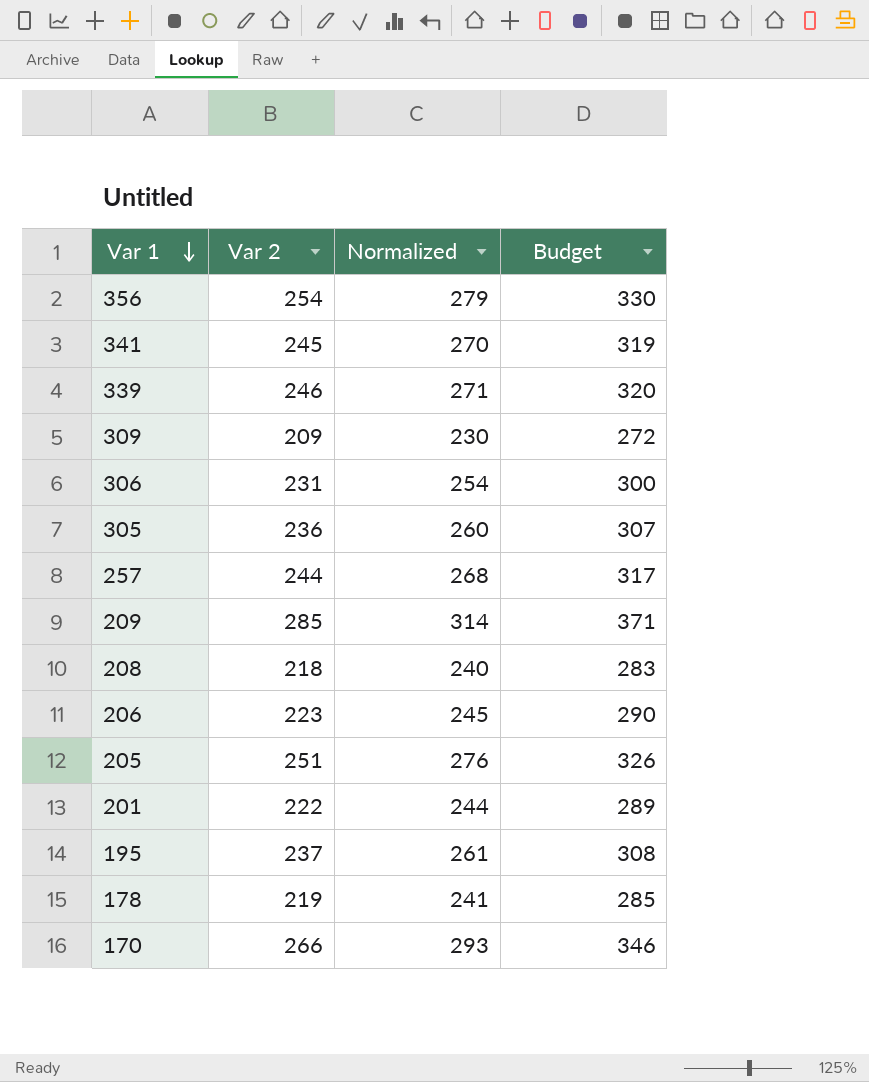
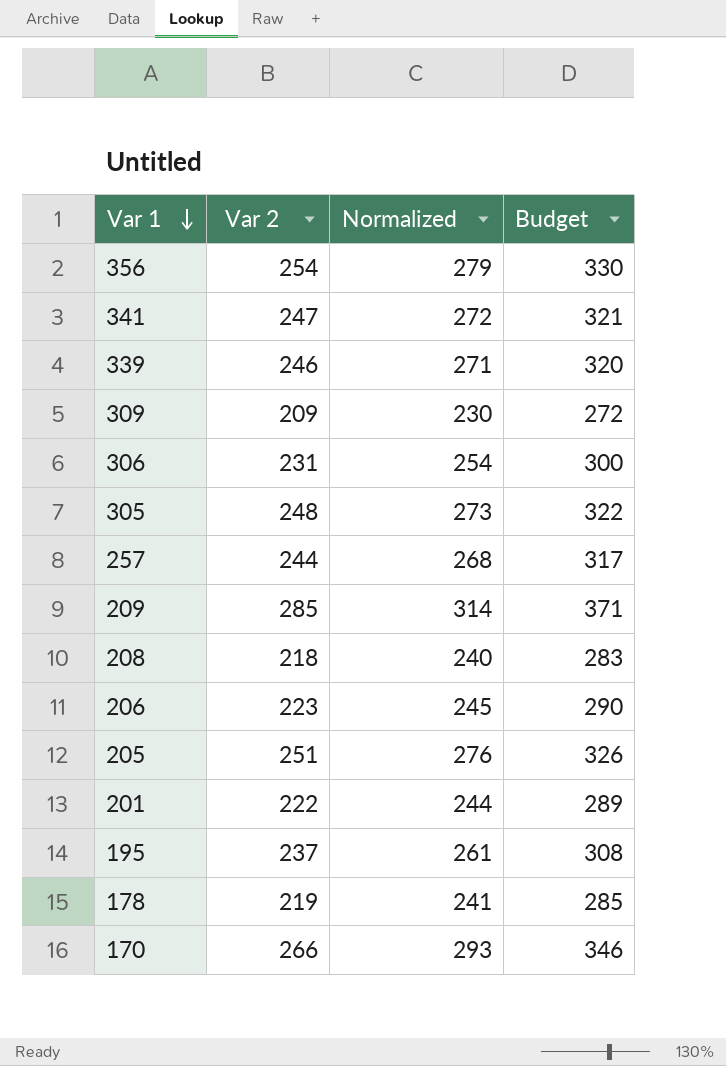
341 | Var 2: 245 -> 247
341 | Normalized: 270 -> 272
341 | Budget: 319 -> 321
305 | Var 2: 236 -> 248
305 | Normalized: 260 -> 273
305 | Budget: 307 -> 322

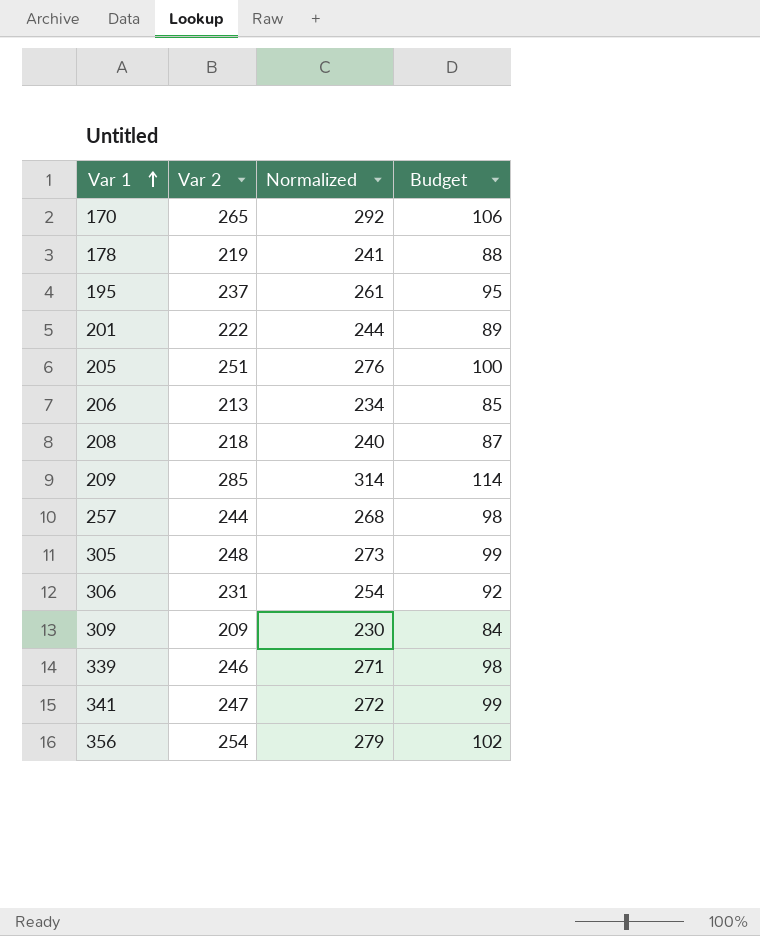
row order: Var 1 descending -> Var 1 ascending
column Budget | formula: [Var 2] * 1.3 -> [Var 2] * 0.4
170 | Var 2: 266 -> 265
170 | Normalized: 293 -> 292
206 | Var 2: 223 -> 213
206 | Normalized: 245 -> 234

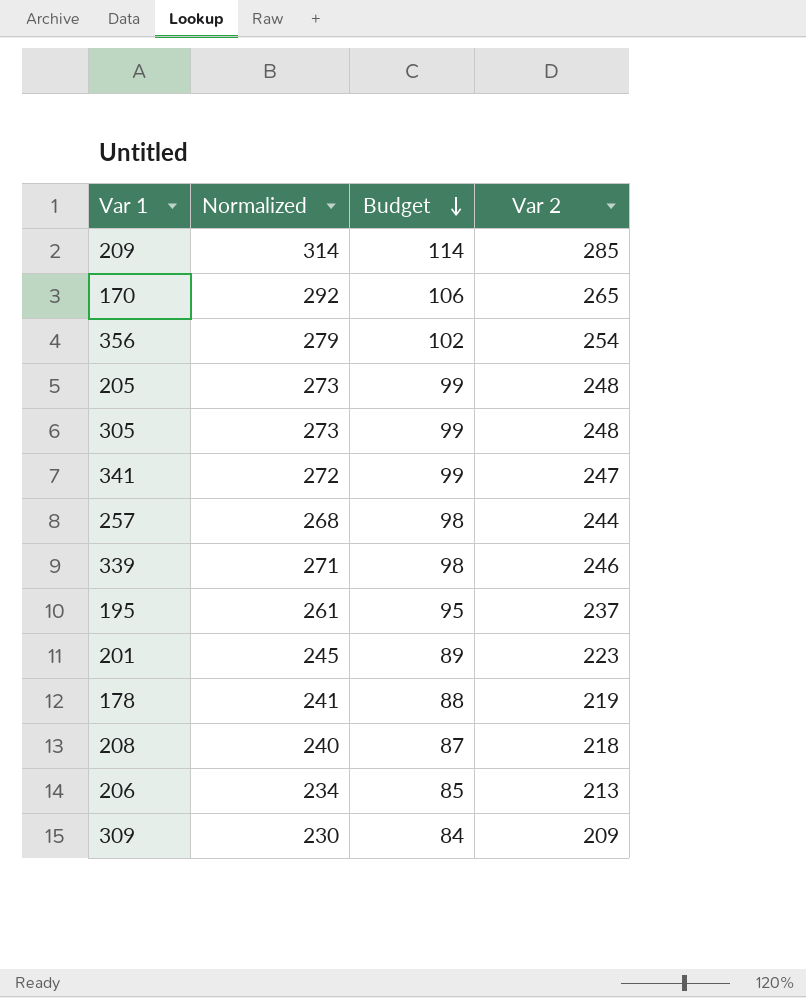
row order: Var 1 ascending -> Budget descending
column Var 2 | position: 2 -> 4
row 306: 231 | 254 | 92 -> none
205 | Normalized: 276 -> 273
205 | Budget: 100 -> 99
205 | Var 2: 251 -> 248
201 | Normalized: 244 -> 245
201 | Var 2: 222 -> 223

